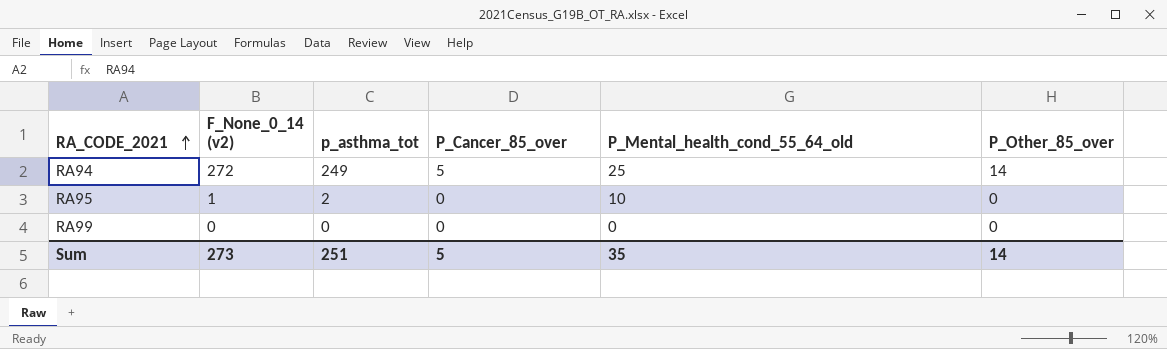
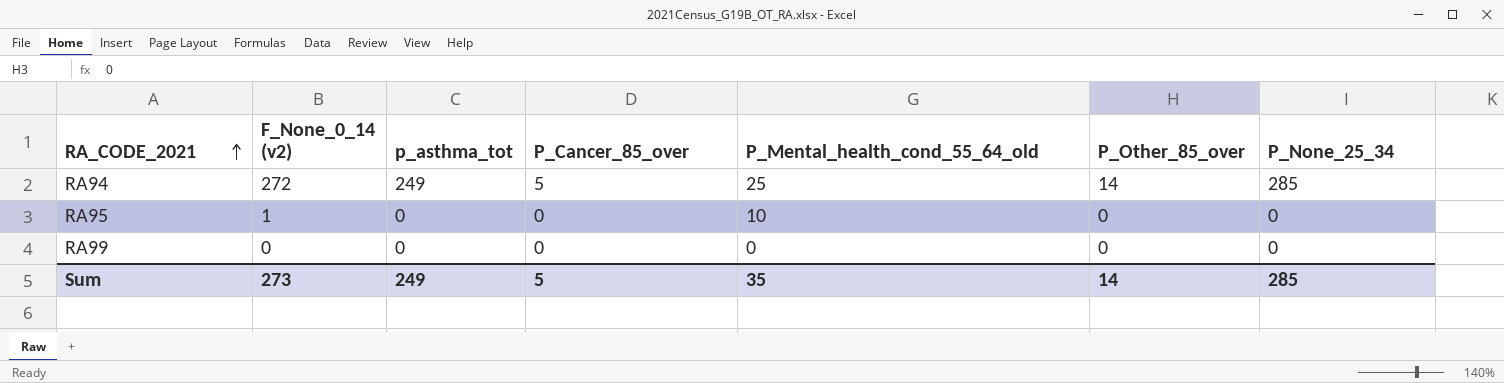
column P_None_25_34 | position: none -> 7
RA95 | p_asthma_tot: 2 -> 0
Sum | p_asthma_tot: 251 -> 249

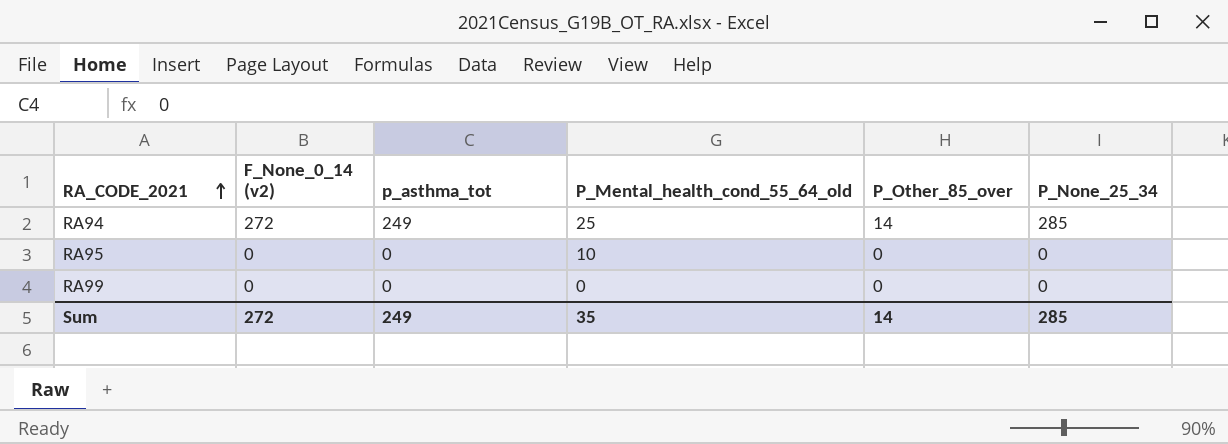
column P_Cancer_85_over | position: 4 -> none
RA95 | F_None_0_14 (v2): 1 -> 0
Sum | F_None_0_14 (v2): 273 -> 272

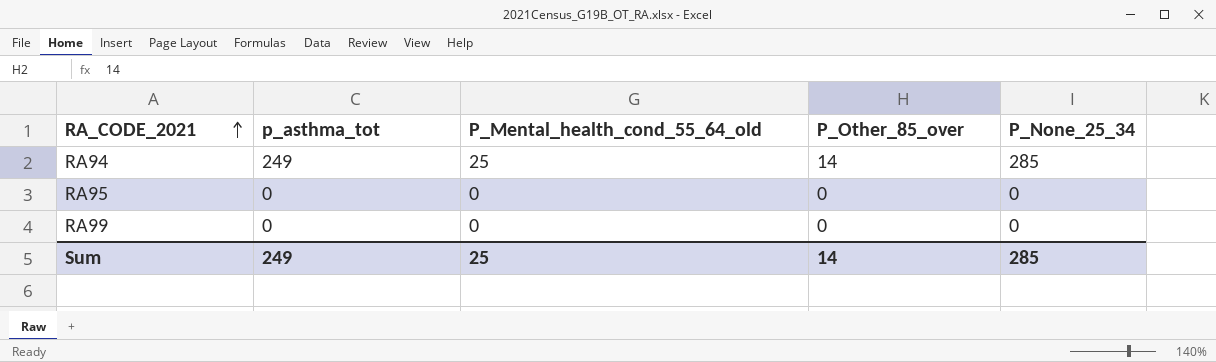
column F_None_0_14 (v2) | position: 2 -> none
RA95 | P_Mental_health_cond_55_64_old: 10 -> 0
Sum | P_Mental_health_cond_55_64_old: 35 -> 25

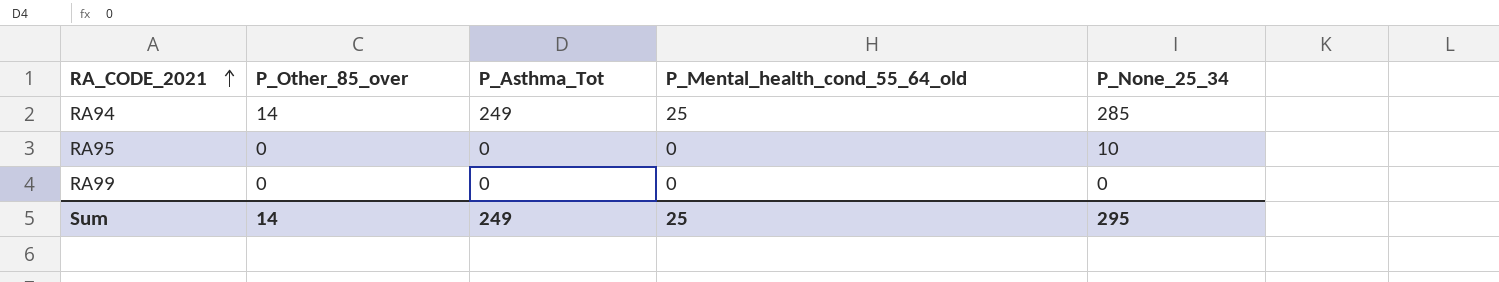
column P_Other_85_over | position: 4 -> 2
column name: p_asthma_tot -> P_Asthma_Tot
RA95 | P_None_25_34: 0 -> 10
Sum | P_None_25_34: 285 -> 295

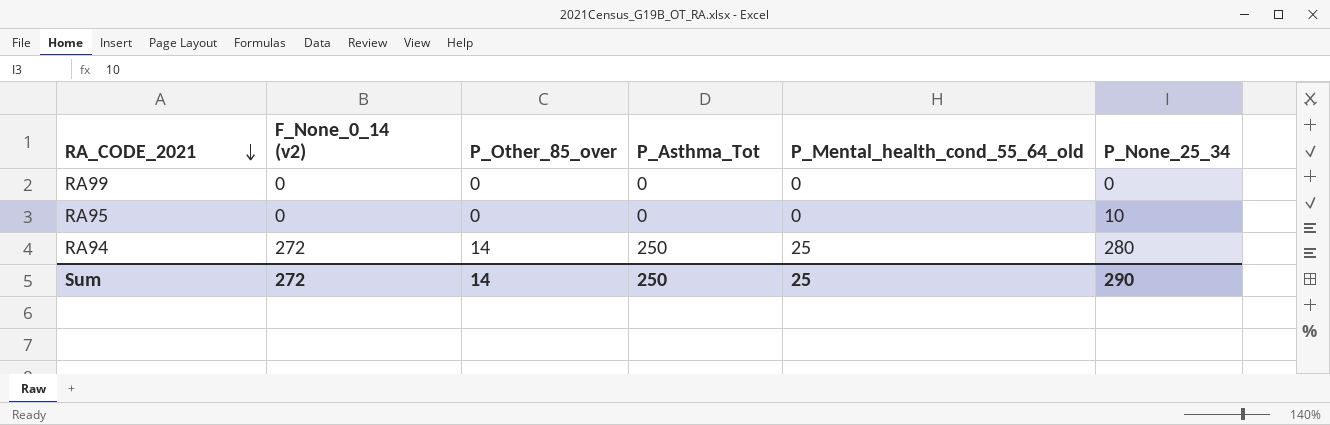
row order: RA_CODE_2021 ascending -> RA_CODE_2021 descending
column F_None_0_14 (v2) | position: none -> 2
RA94 | P_Asthma_Tot: 249 -> 250
RA94 | P_None_25_34: 285 -> 280
Sum | P_Asthma_Tot: 249 -> 250
Sum | P_None_25_34: 295 -> 290

